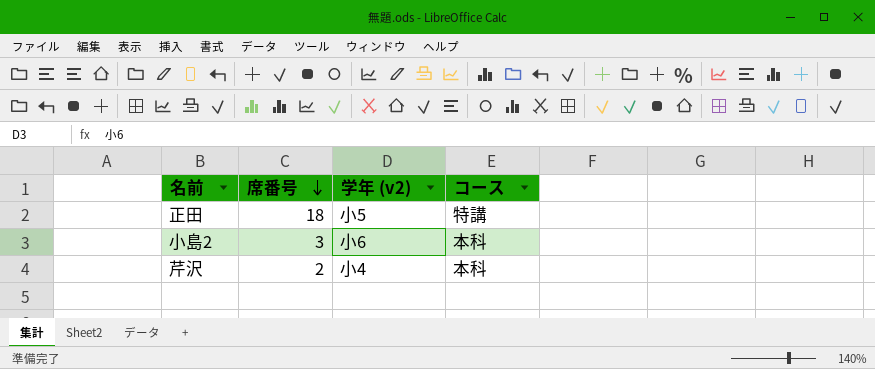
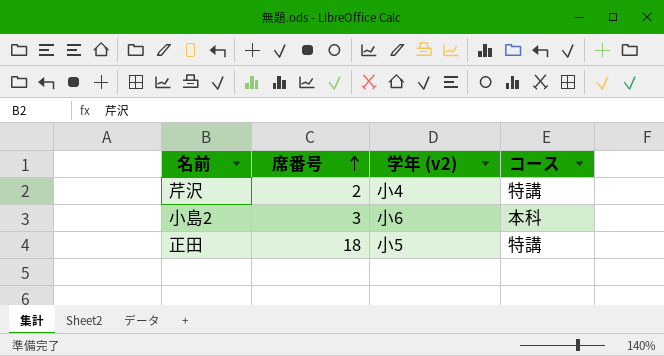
row order: 席番号 descending -> 席番号 ascending
芹沢 | コース: 本科 -> 特講

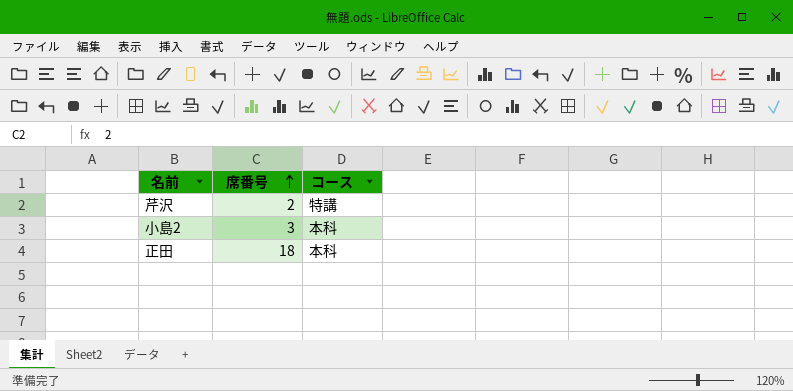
column 学年 (v2) | position: 3 -> none
正田 | コース: 特講 -> 本科

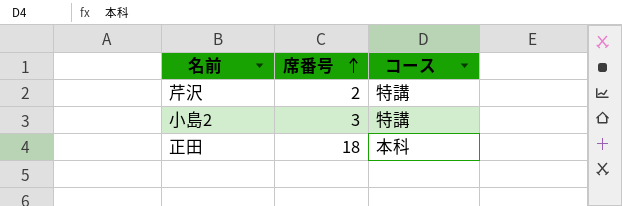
小島2 | コース: 本科 -> 特講

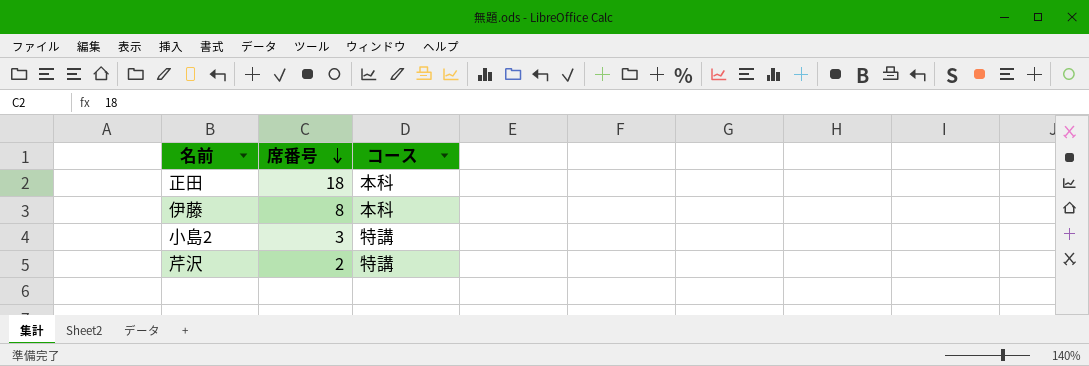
row order: 席番号 ascending -> 席番号 descending
row 伊藤: none -> 8 | 本科

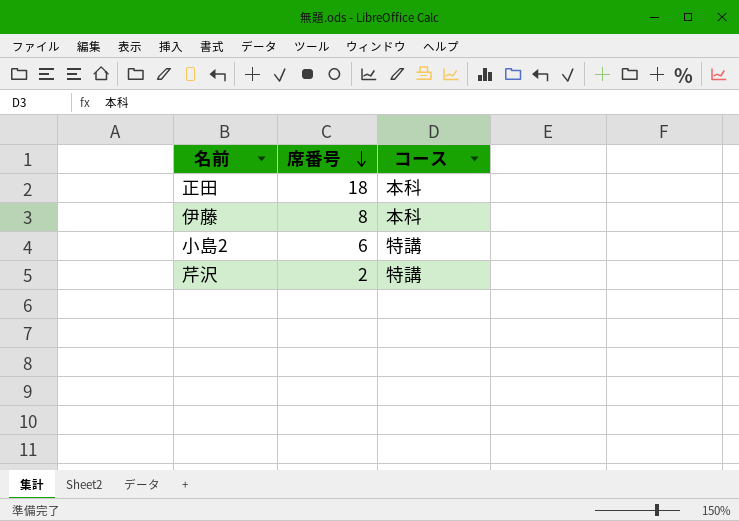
小島2 | 席番号: 3 -> 6

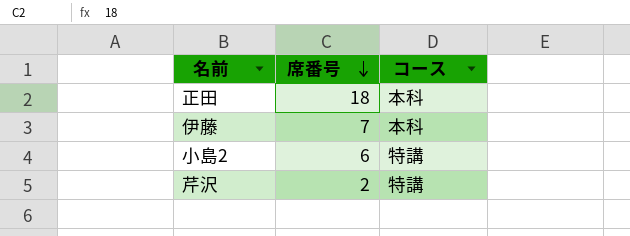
伊藤 | 席番号: 8 -> 7

